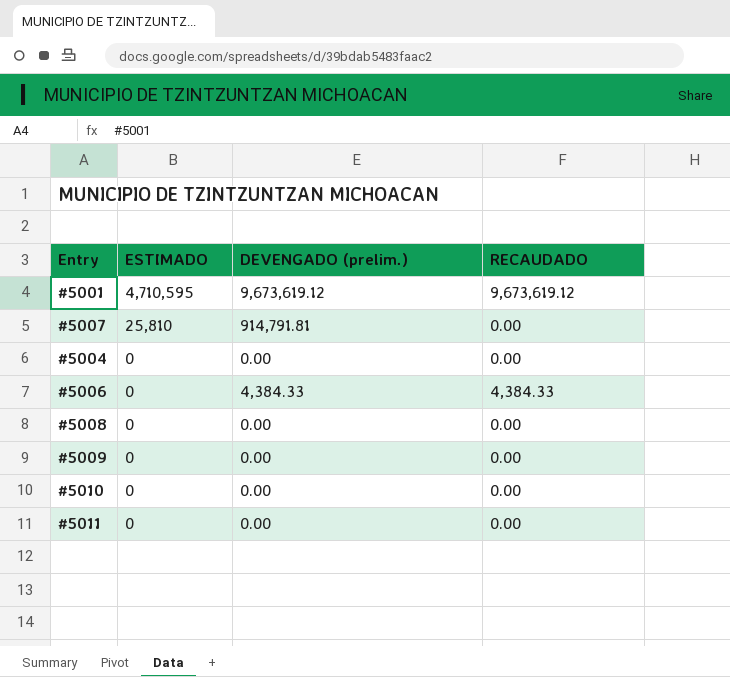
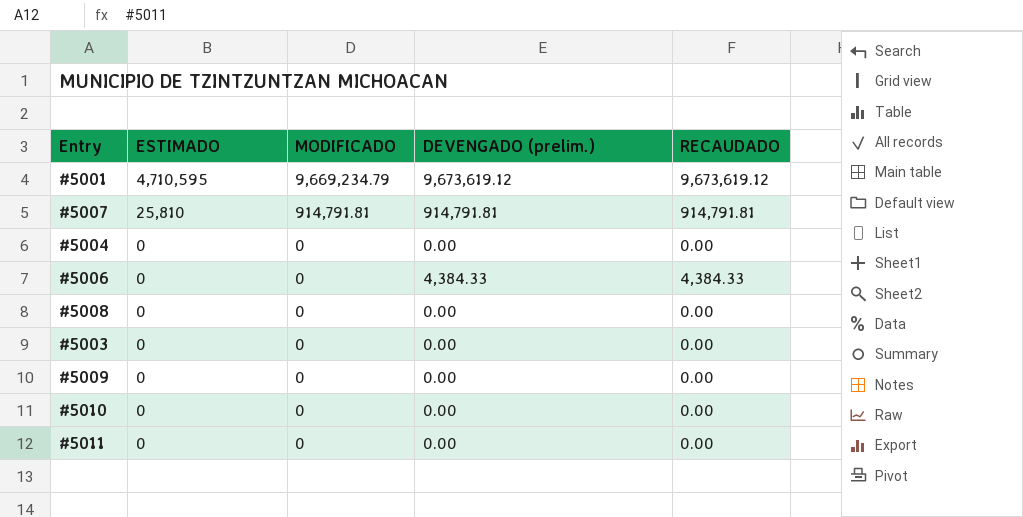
column MODIFICADO | position: none -> 3
#5007 | RECAUDADO: 0.00 -> 914,791.81
row #5003: none -> 0 | 0 | 0.00 | 0.00

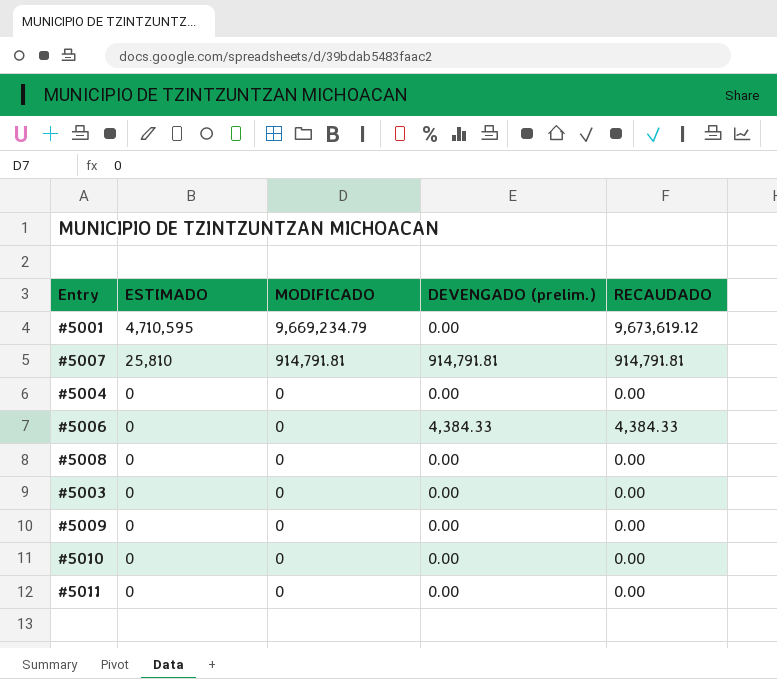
#5001 | DEVENGADO (prelim.): 9,673,619.12 -> 0.00

